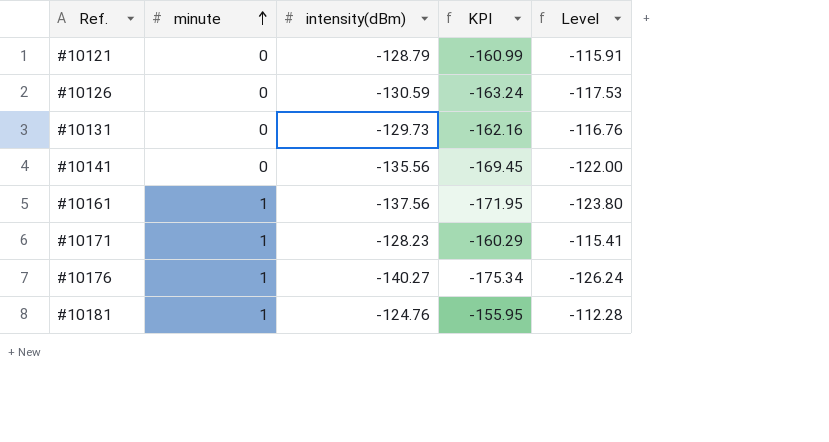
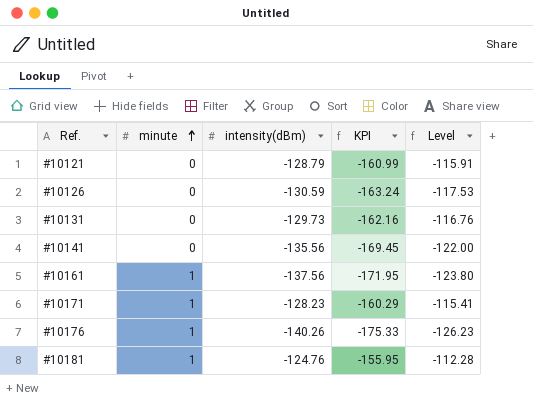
#10176 | intensity(dBm): -140.27 -> -140.26
#10176 | KPI: -175.34 -> -175.33
#10176 | Level: -126.24 -> -126.23

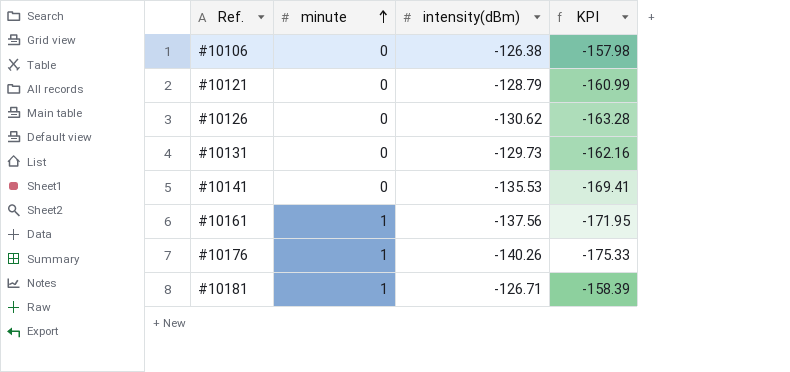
column Level | formula: [intensity(dBm)] * 0.9 -> none
row #10171: 1 | -128.23 | -160.29 | -115.41 -> none
row #10106: none -> 0 | -126.38 | -157.98
#10126 | intensity(dBm): -130.59 -> -130.62
#10126 | KPI: -163.24 -> -163.28
#10141 | intensity(dBm): -135.56 -> -135.53
#10141 | KPI: -169.45 -> -169.41
#10181 | intensity(dBm): -124.76 -> -126.71
#10181 | KPI: -155.95 -> -158.39

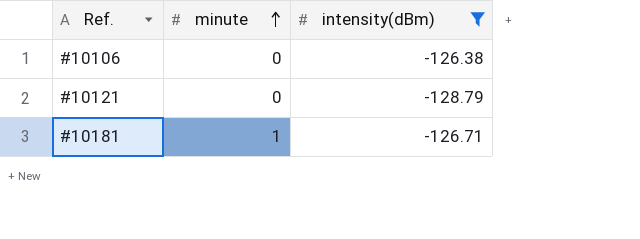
filter: none -> intensity(dBm) >= -128.79
column KPI | formula: [intensity(dBm)] * 1.25 -> none

